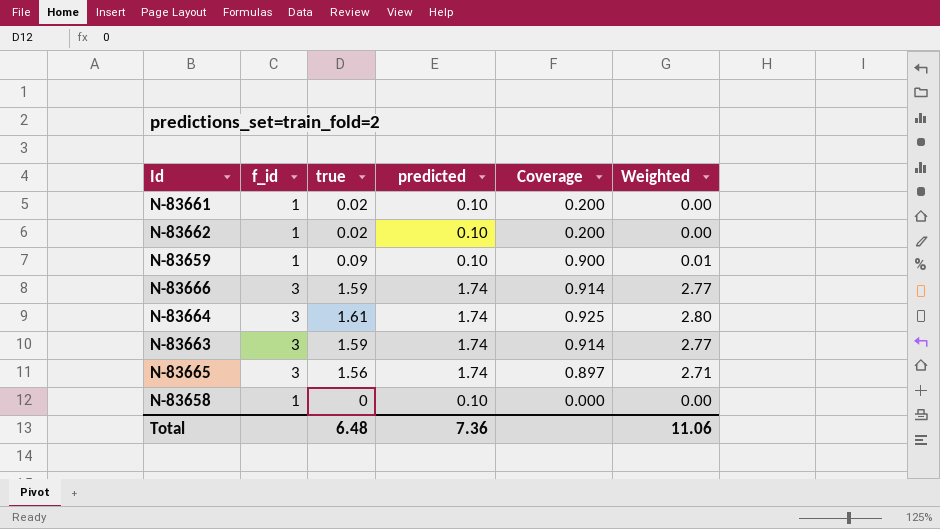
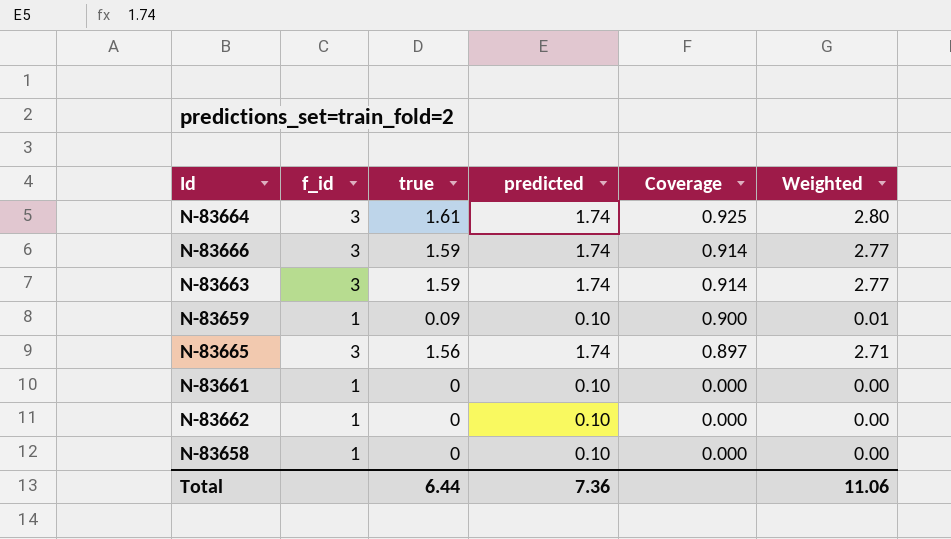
row order: none -> Coverage descending
N-83661 | true: 0.02 -> 0
N-83661 | Coverage: 0.200 -> 0.000
N-83662 | true: 0.02 -> 0
N-83662 | Coverage: 0.200 -> 0.000
Total | true: 6.48 -> 6.44

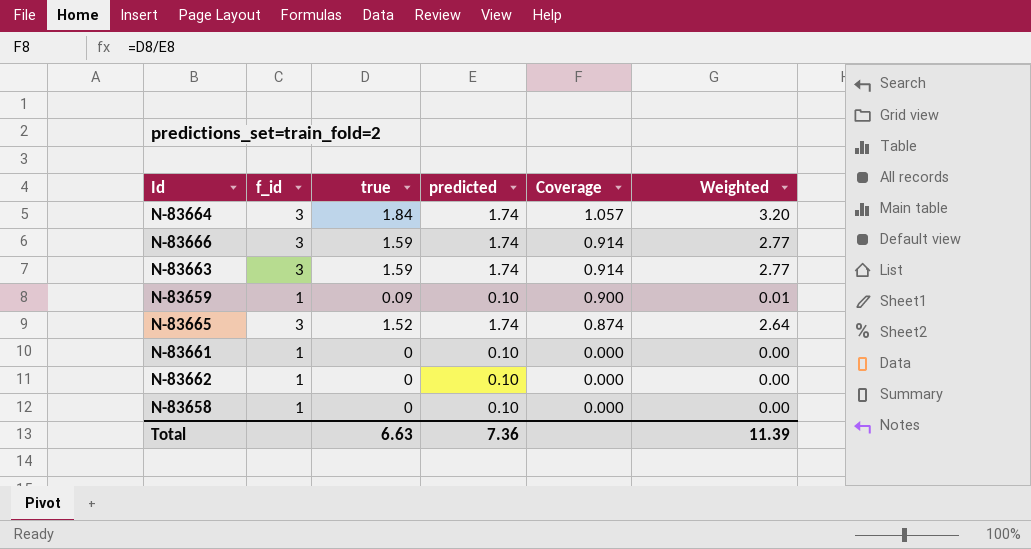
N-83664 | true: 1.61 -> 1.84
N-83664 | Coverage: 0.925 -> 1.057
N-83664 | Weighted: 2.80 -> 3.20
N-83665 | true: 1.56 -> 1.52
N-83665 | Coverage: 0.897 -> 0.874
N-83665 | Weighted: 2.71 -> 2.64
Total | true: 6.44 -> 6.63
Total | Weighted: 11.06 -> 11.39

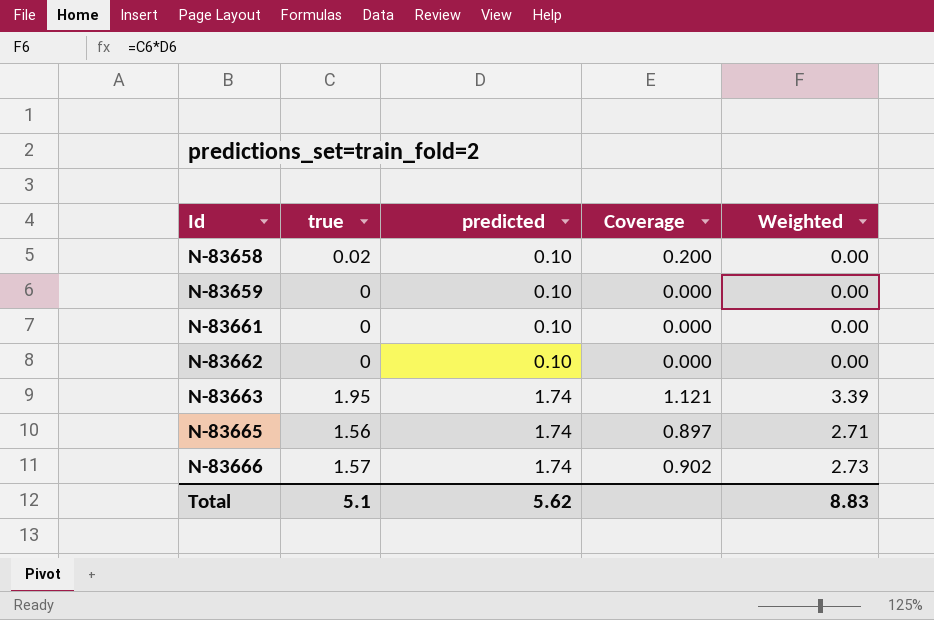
row order: Coverage descending -> Id ascending
column f_id | position: 2 -> none
row N-83664: 3 | 1.84 | 1.74 | 1.057 | 3.20 -> none
N-83658 | true: 0 -> 0.02
N-83658 | Coverage: 0.000 -> 0.200
N-83659 | true: 0.09 -> 0
N-83659 | Coverage: 0.900 -> 0.000
N-83659 | Weighted: 0.01 -> 0.00
N-83663 | true: 1.59 -> 1.95
N-83663 | Coverage: 0.914 -> 1.121
N-83663 | Weighted: 2.77 -> 3.39
N-83665 | true: 1.52 -> 1.56
N-83665 | Coverage: 0.874 -> 0.897
N-83665 | Weighted: 2.64 -> 2.71
N-83666 | true: 1.59 -> 1.57
N-83666 | Coverage: 0.914 -> 0.902
N-83666 | Weighted: 2.77 -> 2.73
Total | true: 6.63 -> 5.1
Total | predicted: 7.36 -> 5.62
Total | Weighted: 11.39 -> 8.83

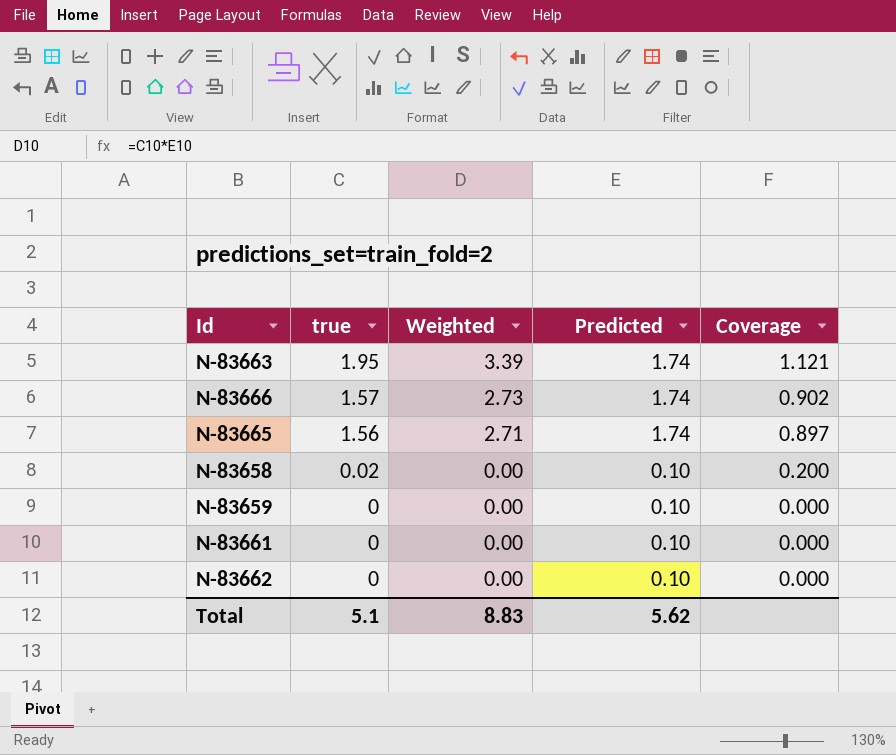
row order: Id ascending -> true descending
column Weighted | position: 5 -> 3
column name: predicted -> Predicted

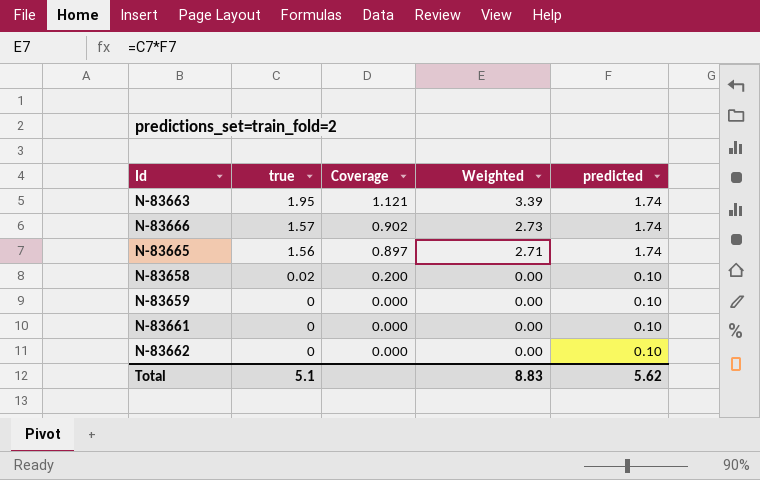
column Coverage | position: 5 -> 3
column name: Predicted -> predicted

